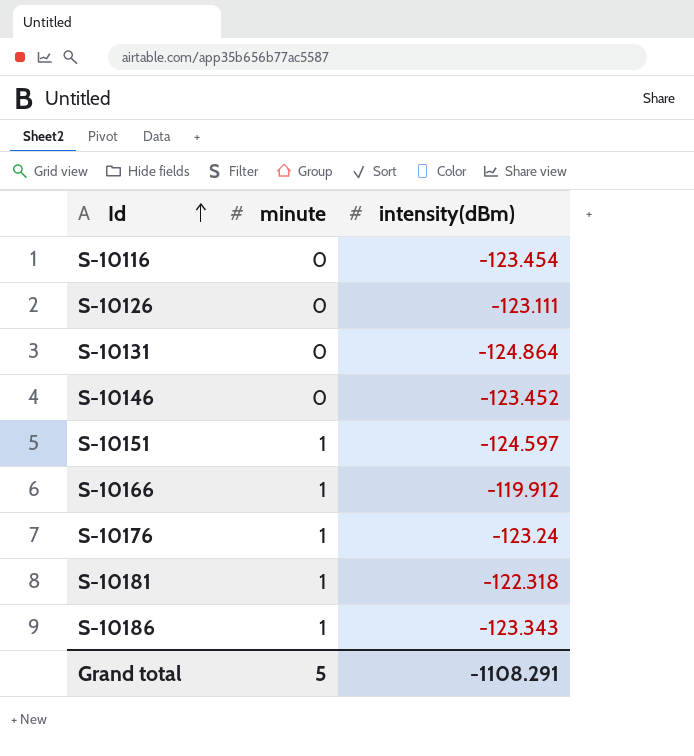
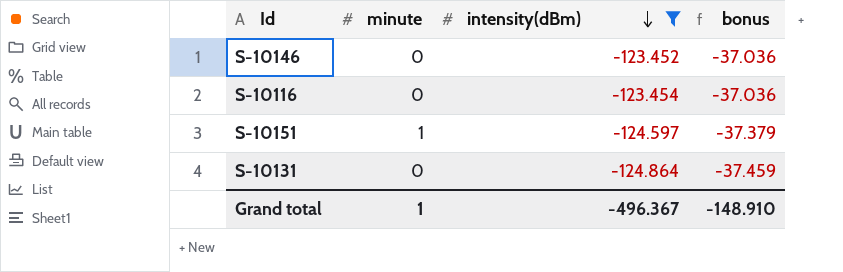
filter: none -> intensity(dBm) <= -123.452
row order: Id ascending -> intensity(dBm) descending
column bonus | formula: none -> [intensity(dBm)] * 0.3
Grand total | minute: 5 -> 1
Grand total | intensity(dBm): -1108.291 -> -496.367

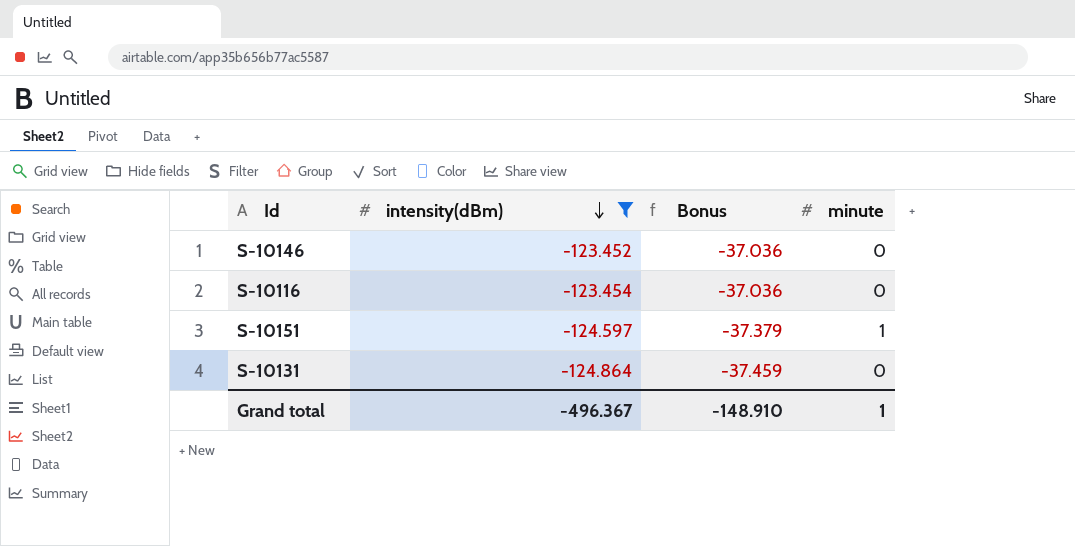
column name: bonus -> Bonus
column minute | position: 2 -> 4

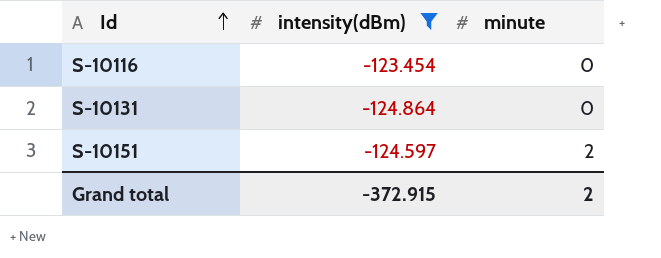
row order: intensity(dBm) descending -> Id ascending
column Bonus | formula: [intensity(dBm)] * 0.3 -> none
row S-10146: -123.452 | -37.036 | 0 -> none
S-10151 | minute: 1 -> 2
Grand total | intensity(dBm): -496.367 -> -372.915
Grand total | minute: 1 -> 2

